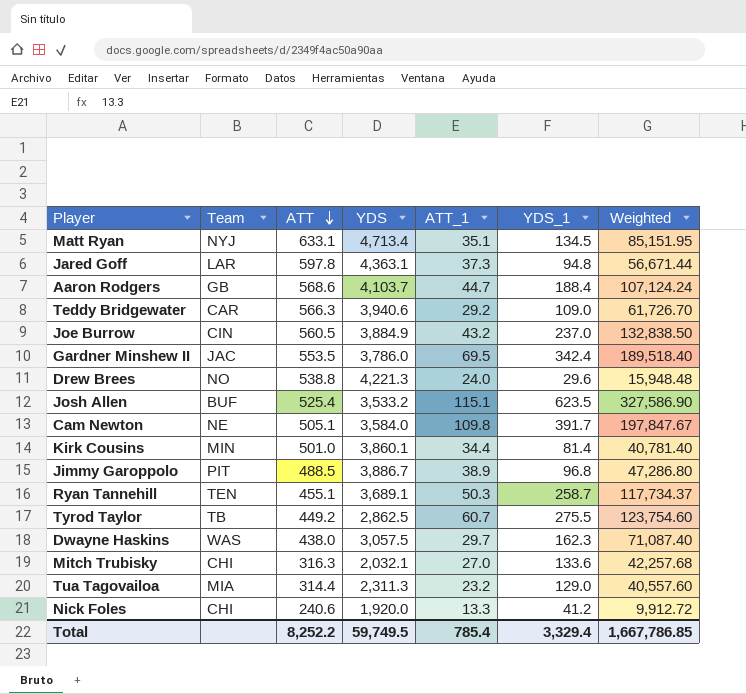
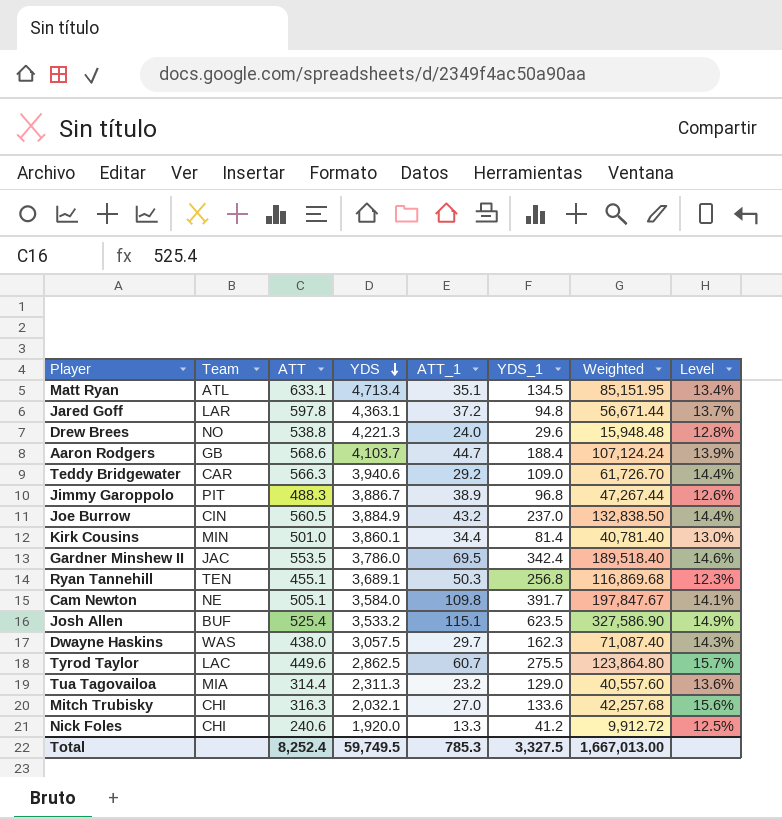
row order: ATT descending -> YDS descending
column Level | formula: none -> [ATT] / [YDS]
Matt Ryan | Team: NYJ -> ATL
Jared Goff | ATT_1: 37.3 -> 37.2
Jimmy Garoppolo | ATT: 488.5 -> 488.3
Jimmy Garoppolo | Weighted: 47,286.80 -> 47,267.44
Ryan Tannehill | YDS_1: 258.7 -> 256.8
Ryan Tannehill | Weighted: 117,734.37 -> 116,869.68
Tyrod Taylor | Team: TB -> LAC
Tyrod Taylor | ATT: 449.2 -> 449.6
Tyrod Taylor | Weighted: 123,754.60 -> 123,864.80
Total | ATT: 8,252.2 -> 8,252.4
Total | ATT_1: 785.4 -> 785.3
Total | YDS_1: 3,329.4 -> 3,327.5
Total | Weighted: 1,667,786.85 -> 1,667,013.00

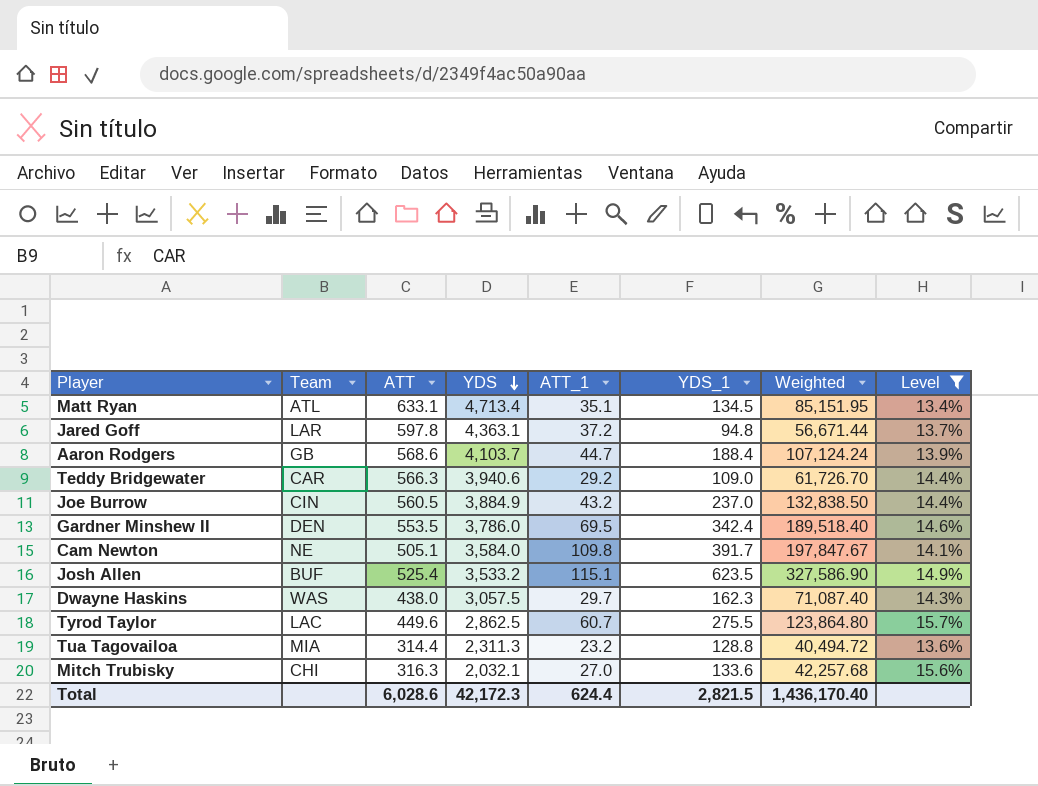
filter: none -> Level >= 13.4%
Gardner Minshew II | Team: JAC -> DEN
Tua Tagovailoa | YDS_1: 129.0 -> 128.8
Tua Tagovailoa | Weighted: 40,557.60 -> 40,494.72
Total | ATT: 8,252.4 -> 6,028.6
Total | YDS: 59,749.5 -> 42,172.3
Total | ATT_1: 785.3 -> 624.4
Total | YDS_1: 3,327.5 -> 2,821.5
Total | Weighted: 1,667,013.00 -> 1,436,170.40

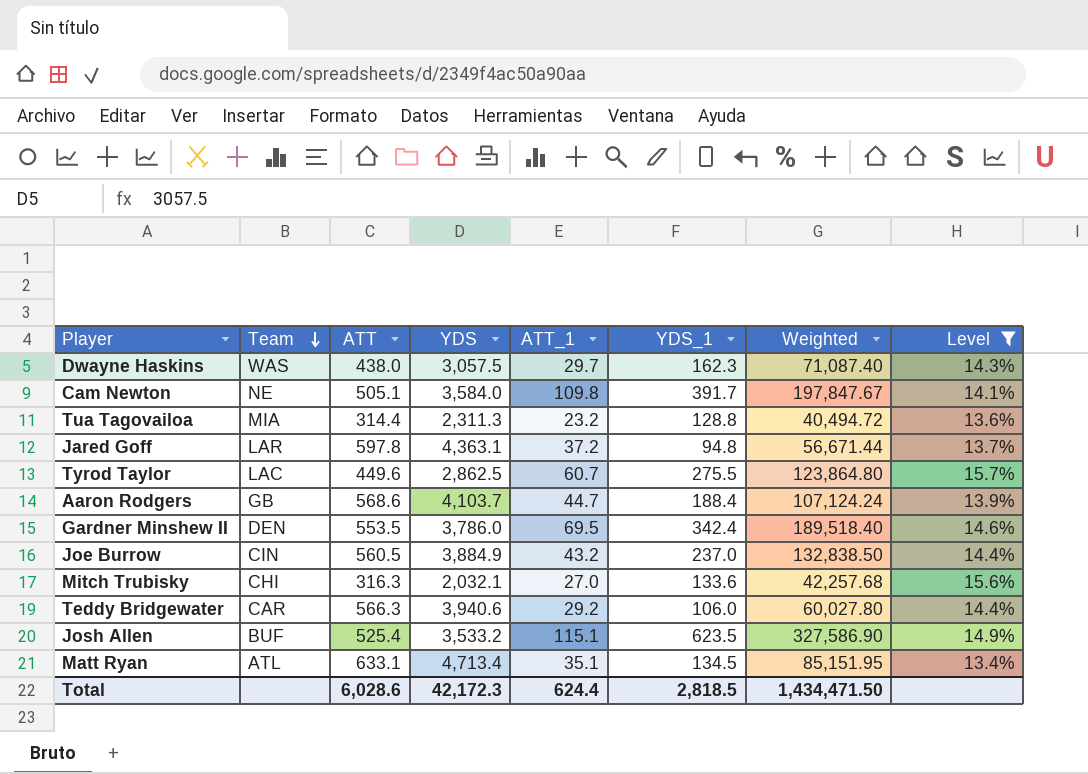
row order: YDS descending -> Team descending
Teddy Bridgewater | YDS_1: 109.0 -> 106.0
Teddy Bridgewater | Weighted: 61,726.70 -> 60,027.80
Total | YDS_1: 2,821.5 -> 2,818.5
Total | Weighted: 1,436,170.40 -> 1,434,471.50

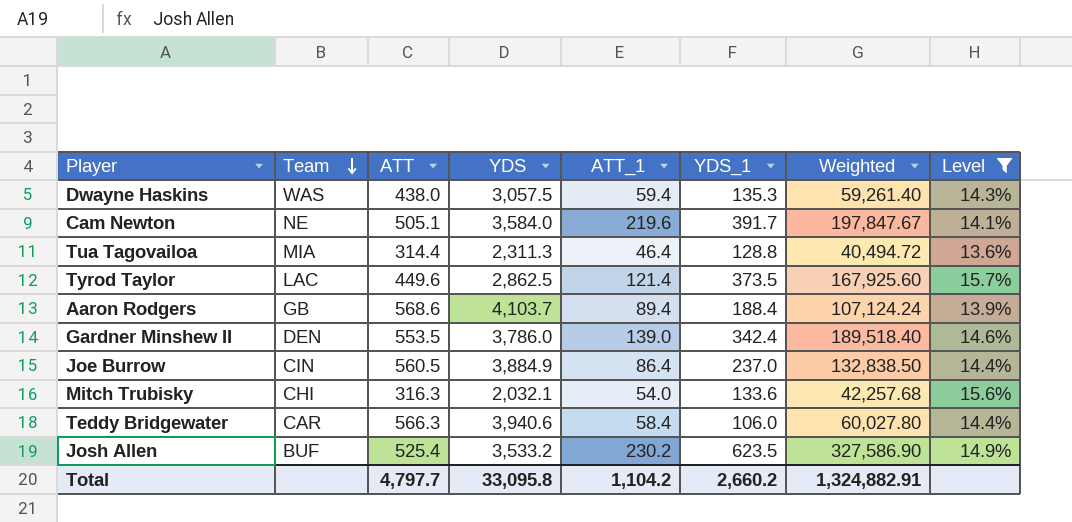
row Jared Goff: LAR | 597.8 | 4,363.1 | 37.2 | 94.8 | 56,671.44 | 13.7% -> none
row Matt Ryan: ATL | 633.1 | 4,713.4 | 35.1 | 134.5 | 85,151.95 | 13.4% -> none
Dwayne Haskins | ATT_1: 29.7 -> 59.4
Dwayne Haskins | YDS_1: 162.3 -> 135.3
Dwayne Haskins | Weighted: 71,087.40 -> 59,261.40
Cam Newton | ATT_1: 109.8 -> 219.6
Tua Tagovailoa | ATT_1: 23.2 -> 46.4
Tyrod Taylor | ATT_1: 60.7 -> 121.4
Tyrod Taylor | YDS_1: 275.5 -> 373.5
Tyrod Taylor | Weighted: 123,864.80 -> 167,925.60
Aaron Rodgers | ATT_1: 44.7 -> 89.4
Gardner Minshew II | ATT_1: 69.5 -> 139.0
Joe Burrow | ATT_1: 43.2 -> 86.4
Mitch Trubisky | ATT_1: 27.0 -> 54.0
Teddy Bridgewater | ATT_1: 29.2 -> 58.4
Josh Allen | ATT_1: 115.1 -> 230.2
Total | ATT: 6,028.6 -> 4,797.7
Total | YDS: 42,172.3 -> 33,095.8
Total | ATT_1: 624.4 -> 1,104.2
Total | YDS_1: 2,818.5 -> 2,660.2
Total | Weighted: 1,434,471.50 -> 1,324,882.91

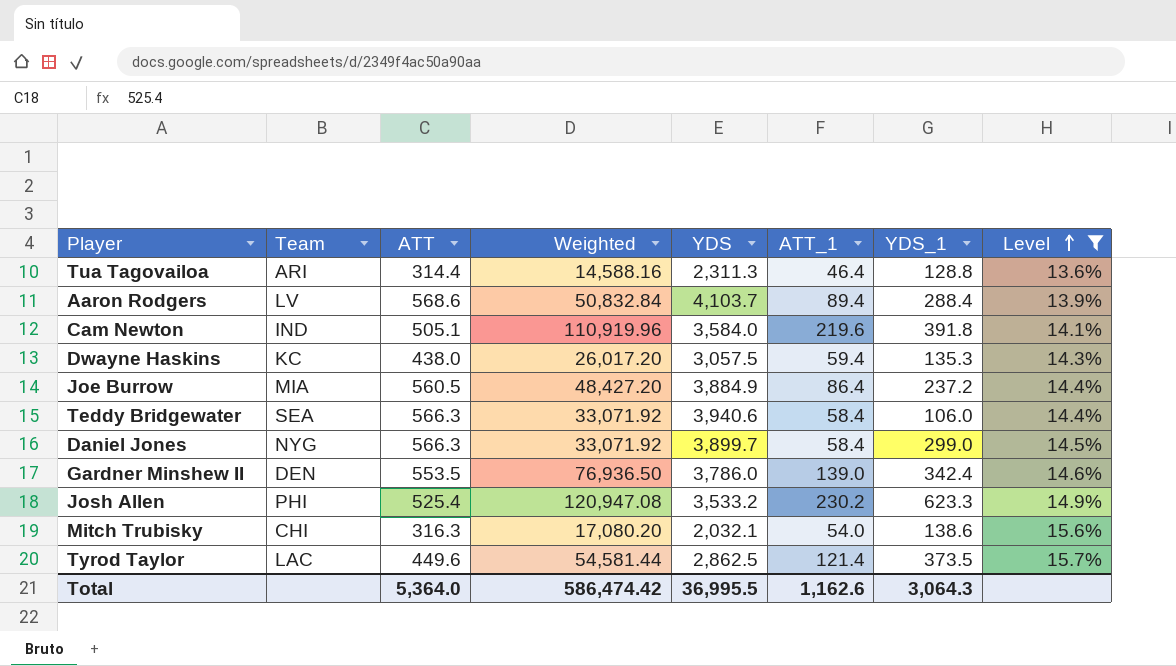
row order: Team descending -> Level ascending
column Weighted | formula: [ATT] * [YDS_1] -> [ATT] * [ATT_1]
column Weighted | position: 7 -> 4
Tua Tagovailoa | Team: MIA -> ARI
Aaron Rodgers | Team: GB -> LV
Aaron Rodgers | YDS_1: 188.4 -> 288.4
Cam Newton | Team: NE -> IND
Cam Newton | YDS_1: 391.7 -> 391.8
Dwayne Haskins | Team: WAS -> KC
Joe Burrow | Team: CIN -> MIA
Joe Burrow | YDS_1: 237.0 -> 237.2
Teddy Bridgewater | Team: CAR -> SEA
row Daniel Jones: none -> NYG | 566.3 | 33,071.92 | 3,899.7 | 58.4 | 299.0 | 14.5%
Josh Allen | Team: BUF -> PHI
Josh Allen | YDS_1: 623.5 -> 623.3
Mitch Trubisky | YDS_1: 133.6 -> 138.6
Total | ATT: 4,797.7 -> 5,364.0
Total | Weighted: 1,324,882.91 -> 586,474.42
Total | YDS: 33,095.8 -> 36,995.5
Total | ATT_1: 1,104.2 -> 1,162.6
Total | YDS_1: 2,660.2 -> 3,064.3

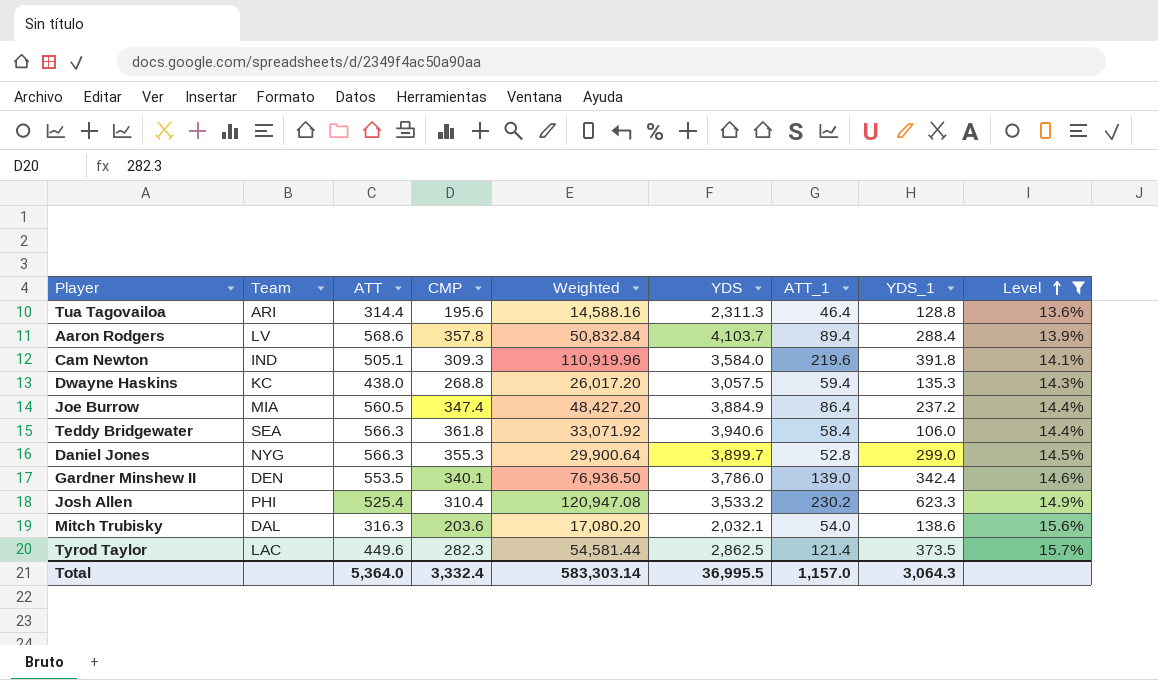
column CMP | position: none -> 4
Daniel Jones | Weighted: 33,071.92 -> 29,900.64
Daniel Jones | ATT_1: 58.4 -> 52.8
Mitch Trubisky | Team: CHI -> DAL
Total | Weighted: 586,474.42 -> 583,303.14
Total | ATT_1: 1,162.6 -> 1,157.0

